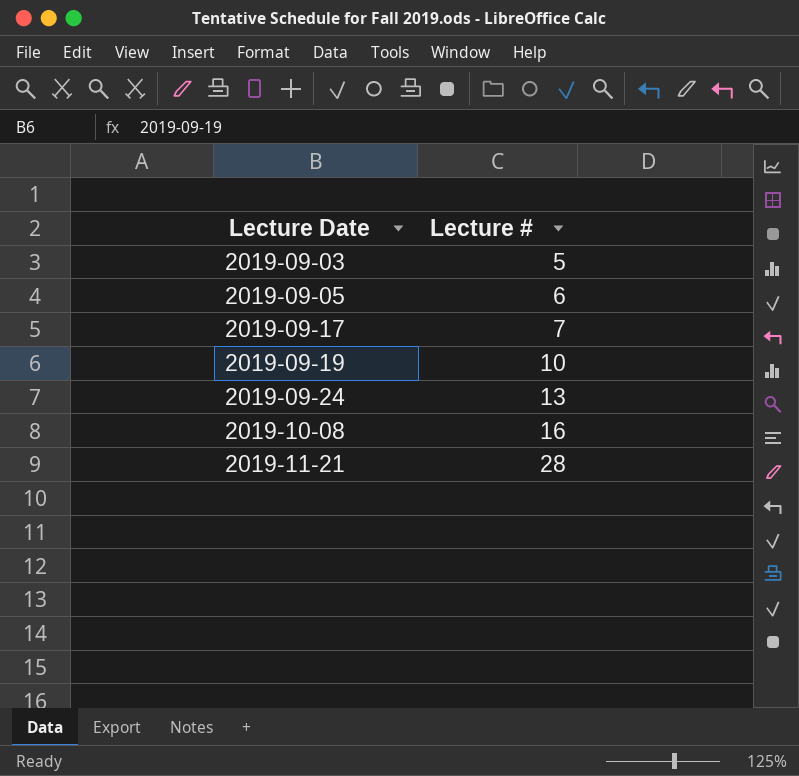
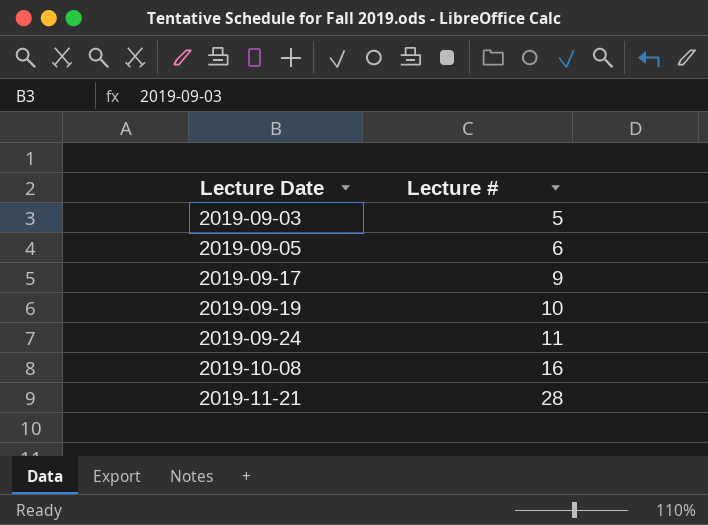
2019-09-17 | Lecture #: 7 -> 9
2019-09-24 | Lecture #: 13 -> 11

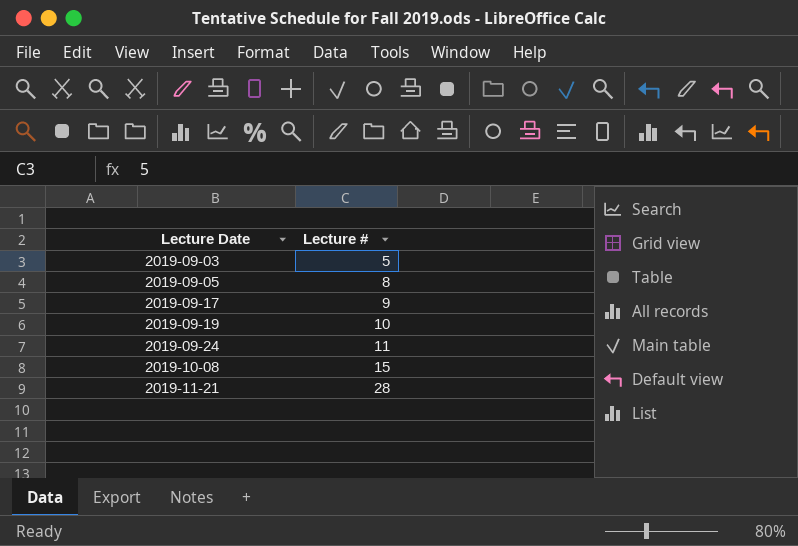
2019-09-05 | Lecture #: 6 -> 8
2019-10-08 | Lecture #: 16 -> 15

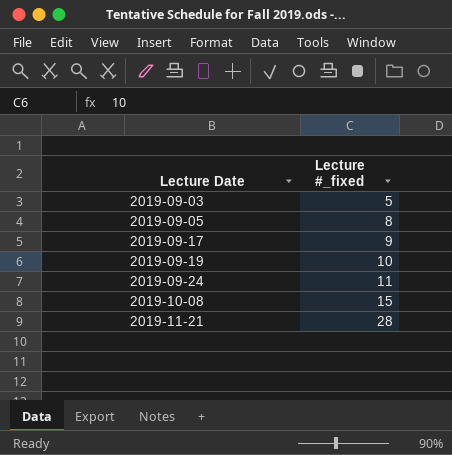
column name: Lecture # -> Lecture #_fixed

